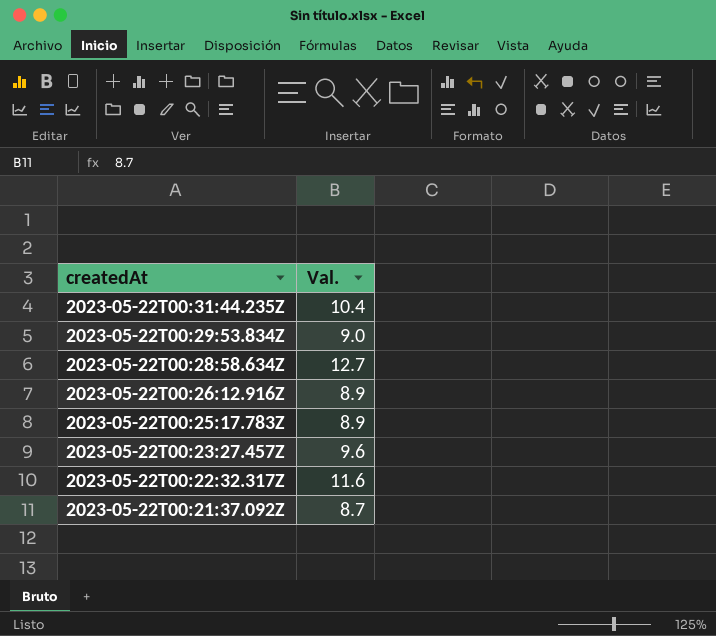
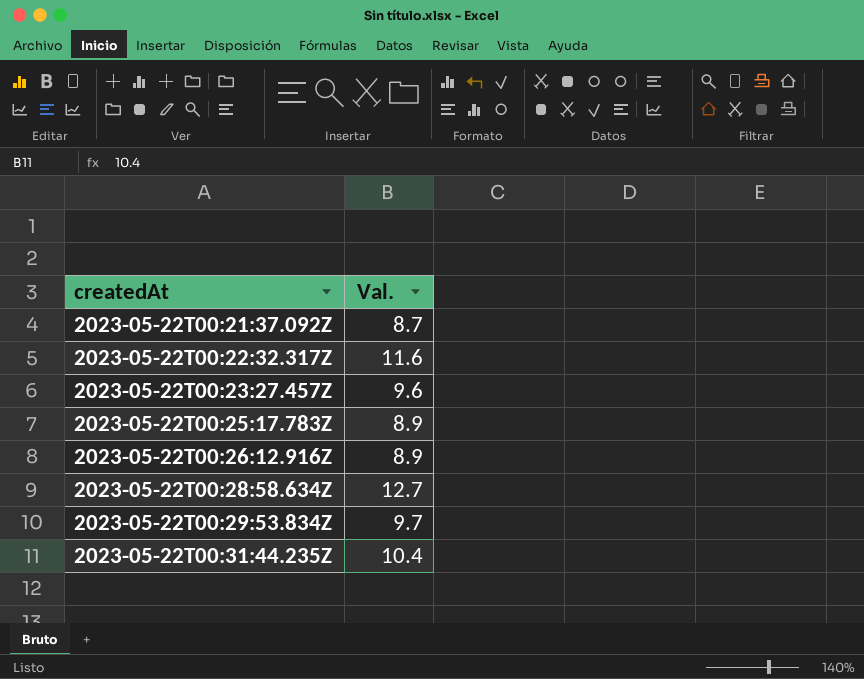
row order: createdAt descending -> createdAt ascending
2023-05-22T00:29:53.834Z | Val.: 9.0 -> 9.7

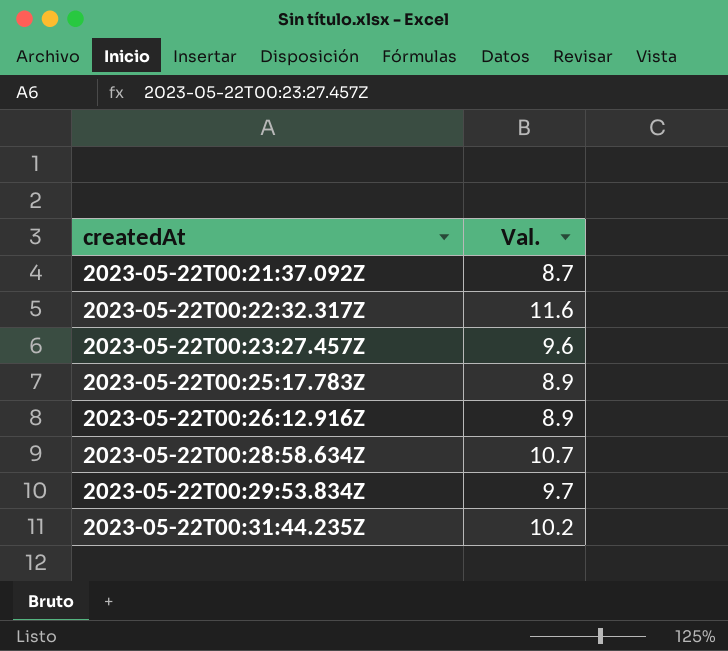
2023-05-22T00:28:58.634Z | Val.: 12.7 -> 10.7
2023-05-22T00:31:44.235Z | Val.: 10.4 -> 10.2

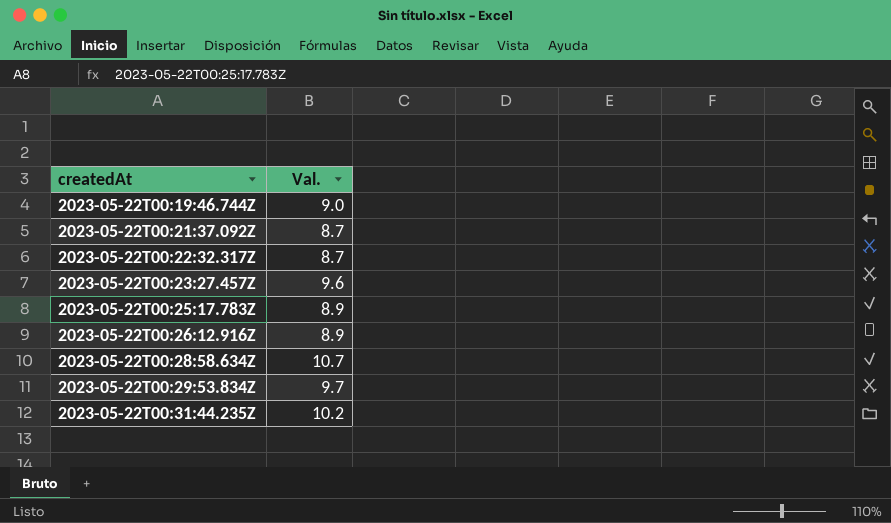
row 2023-05-22T00:19:46.744Z: none -> 9.0
2023-05-22T00:22:32.317Z | Val.: 11.6 -> 8.7

